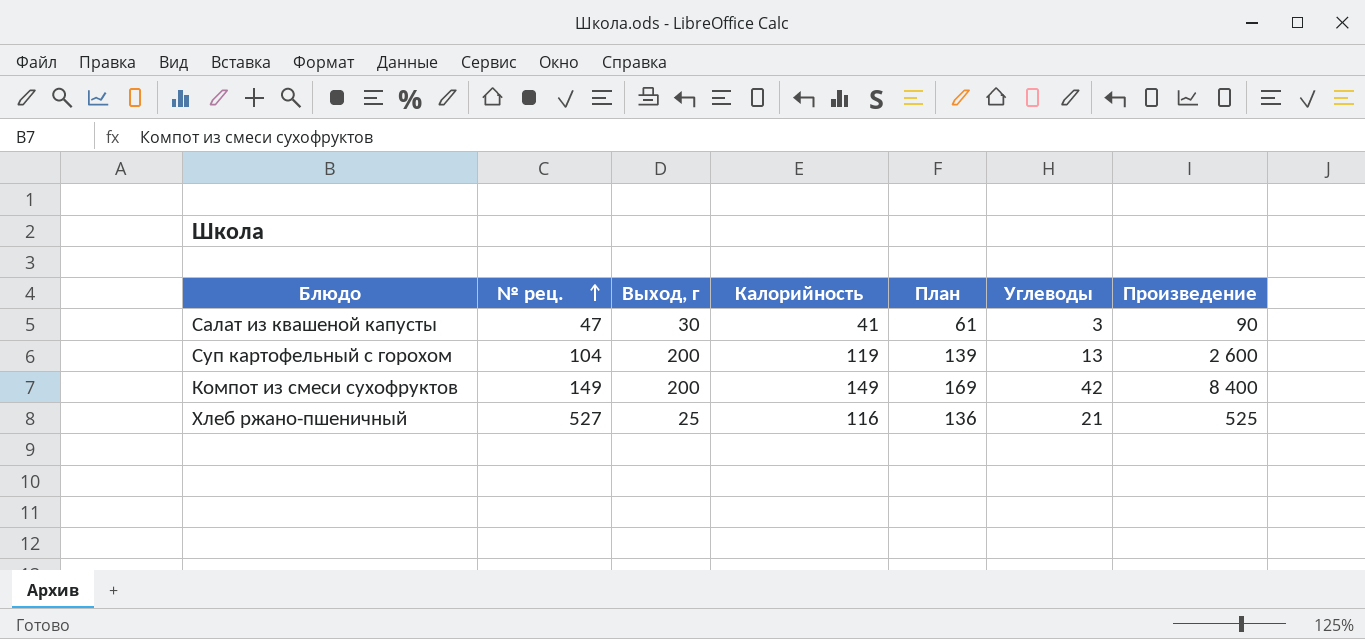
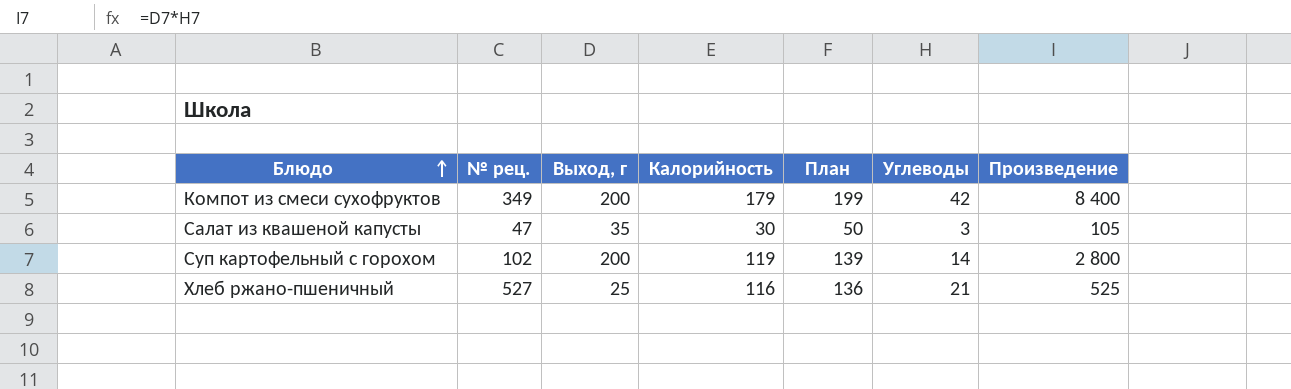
row order: № рец. ascending -> Блюдо ascending
Компот из смеси сухофруктов | № рец.: 149 -> 349
Компот из смеси сухофруктов | Калорийность: 149 -> 179
Компот из смеси сухофруктов | План: 169 -> 199
Салат из квашеной капусты | Выход, г: 30 -> 35
Салат из квашеной капусты | Калорийность: 41 -> 30
Салат из квашеной капусты | План: 61 -> 50
Салат из квашеной капусты | Произведение: 90 -> 105
Суп картофельный с горохом | № рец.: 104 -> 102
Суп картофельный с горохом | Углеводы: 13 -> 14
Суп картофельный с горохом | Произведение: 2 600 -> 2 800

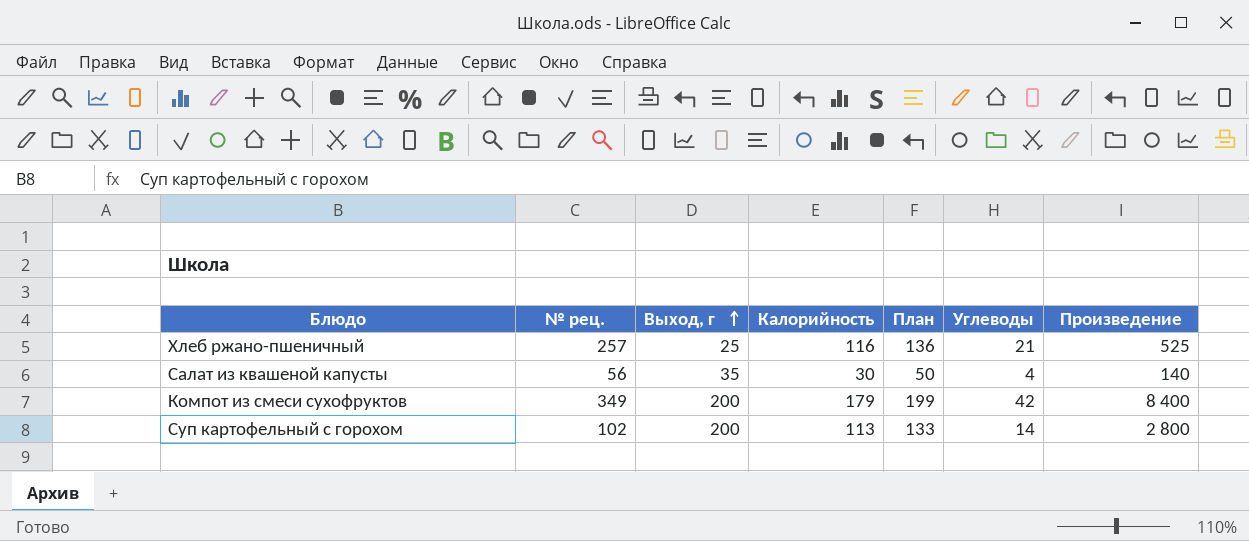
row order: Блюдо ascending -> Выход, г ascending
Хлеб ржано-пшеничный | № рец.: 527 -> 257
Салат из квашеной капусты | № рец.: 47 -> 56
Салат из квашеной капусты | Углеводы: 3 -> 4
Салат из квашеной капусты | Произведение: 105 -> 140
Суп картофельный с горохом | Калорийность: 119 -> 113
Суп картофельный с горохом | План: 139 -> 133

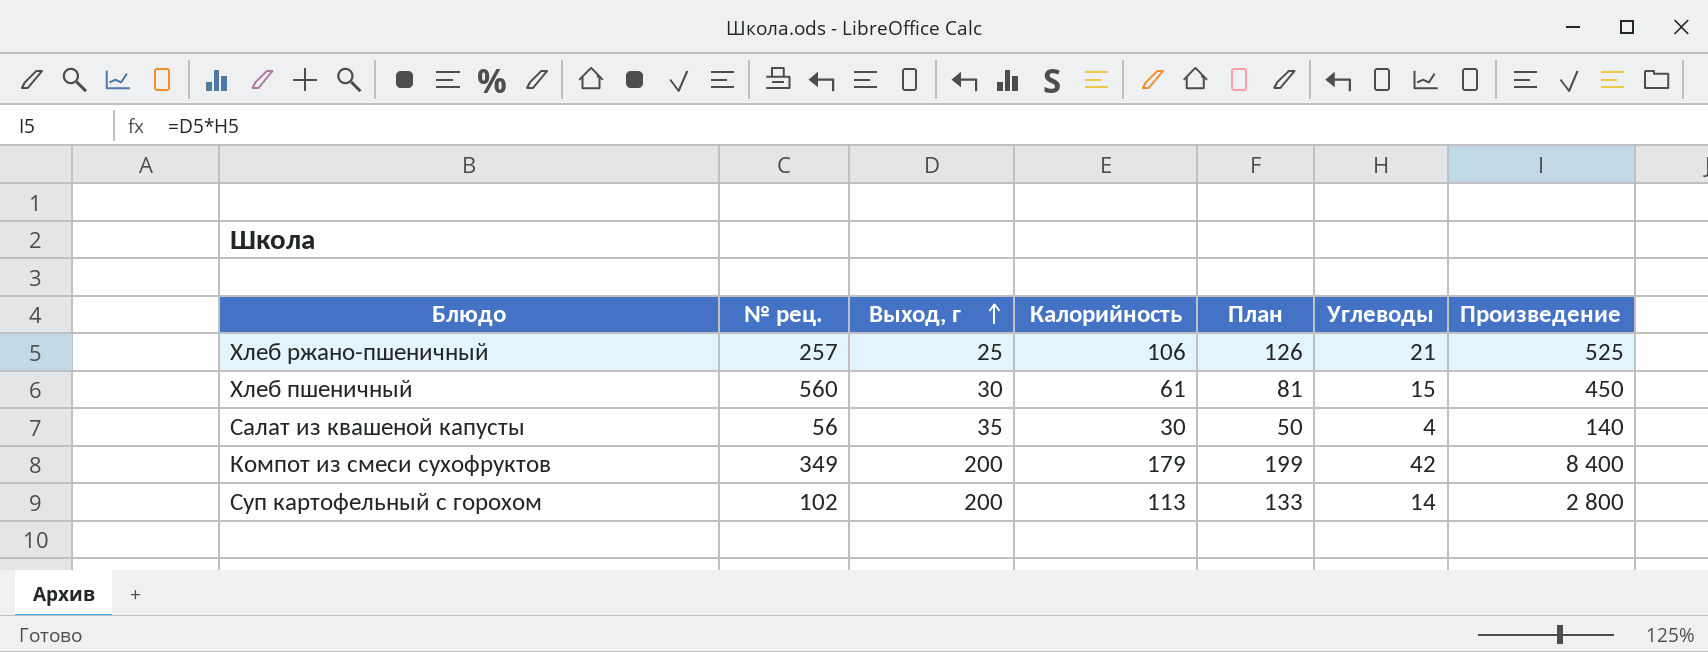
Хлеб ржано-пшеничный | Калорийность: 116 -> 106
Хлеб ржано-пшеничный | План: 136 -> 126
row Хлеб пшеничный: none -> 560 | 30 | 61 | 81 | 15 | 450

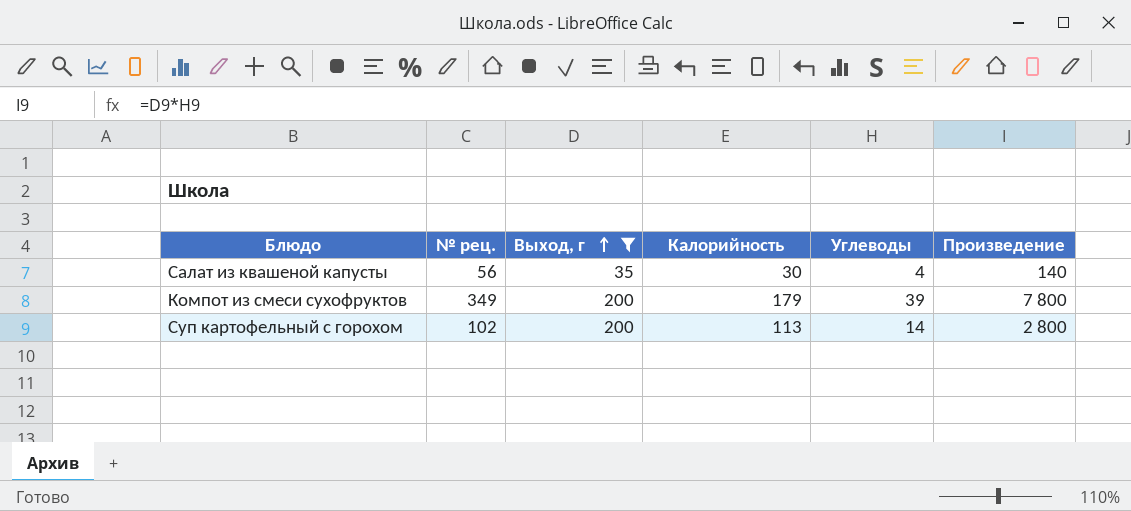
filter: none -> Выход, г >= 35
column План | formula: [Калорийность] + 20 -> none
Компот из смеси сухофруктов | Углеводы: 42 -> 39
Компот из смеси сухофруктов | Произведение: 8 400 -> 7 800

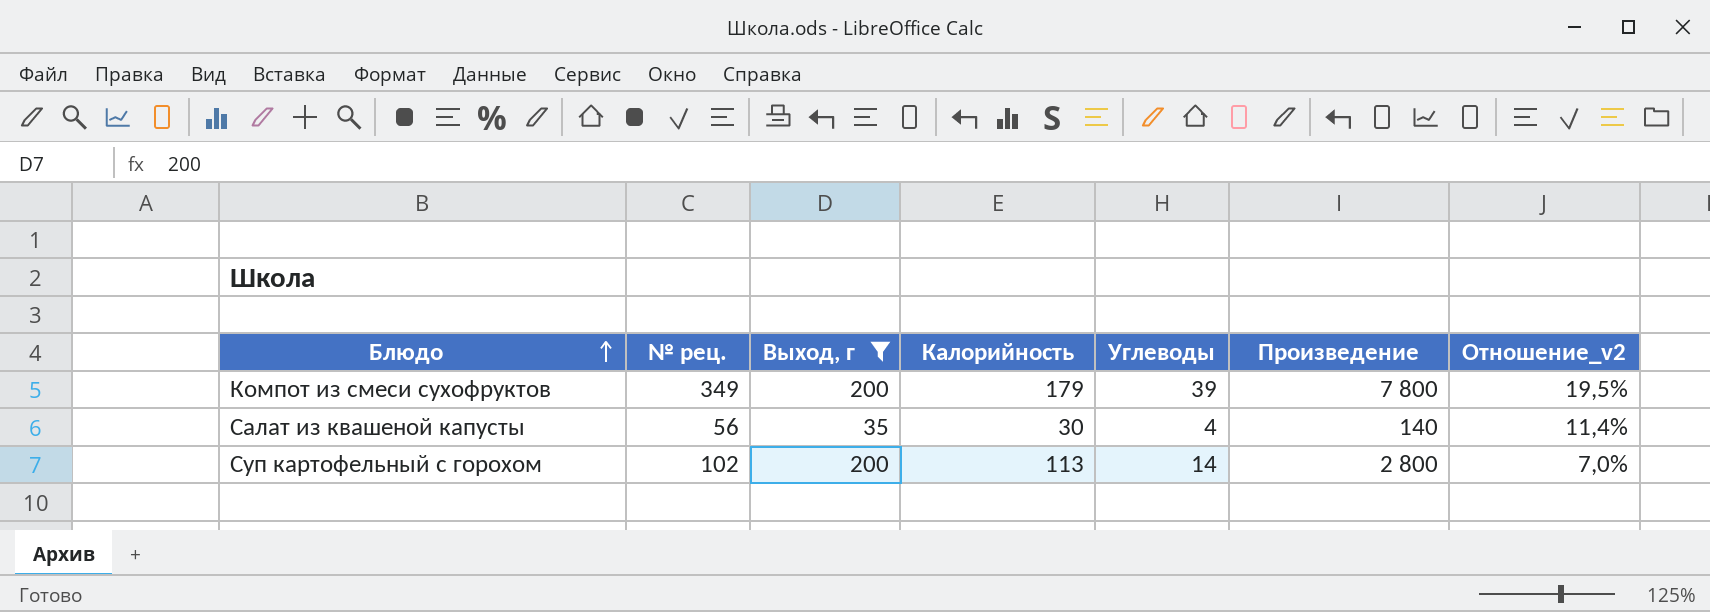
row order: Выход, г ascending -> Блюдо ascending
column Отношение_v2 | formula: none -> [Углеводы] / [Выход, г]

